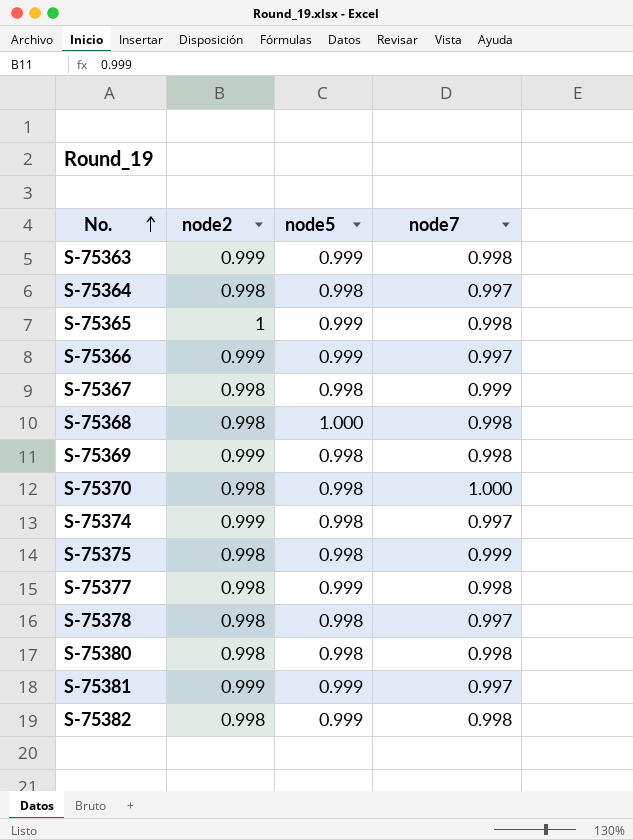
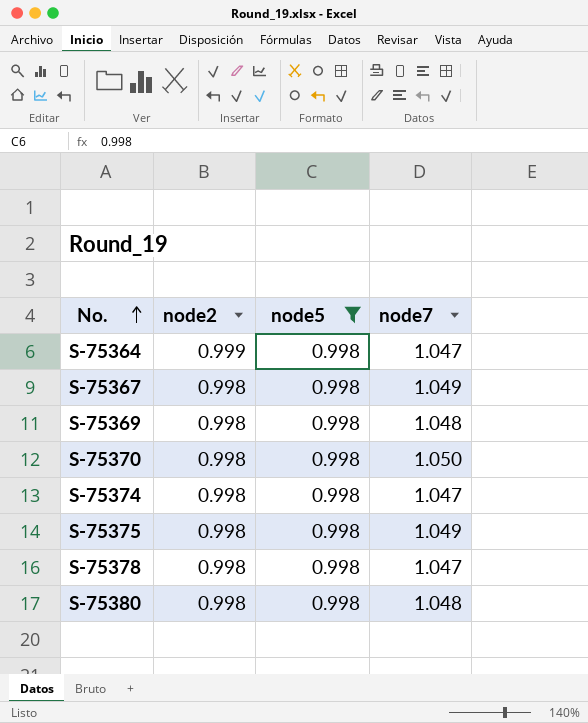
filter: none -> node5 = 0.998
S-75364 | node2: 0.998 -> 0.999
S-75364 | node7: 0.997 -> 1.047
S-75367 | node7: 0.999 -> 1.049
S-75369 | node2: 0.999 -> 0.998
S-75369 | node7: 0.998 -> 1.048
S-75370 | node7: 1.000 -> 1.050
S-75374 | node2: 0.999 -> 0.998
S-75374 | node7: 0.997 -> 1.047
S-75375 | node7: 0.999 -> 1.049
S-75378 | node7: 0.997 -> 1.047
S-75380 | node7: 0.998 -> 1.048

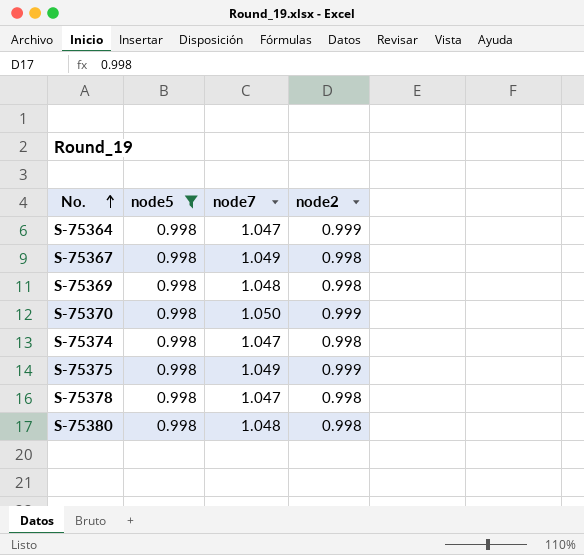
column node2 | position: 2 -> 4
S-75370 | node2: 0.998 -> 0.999
S-75375 | node2: 0.998 -> 0.999

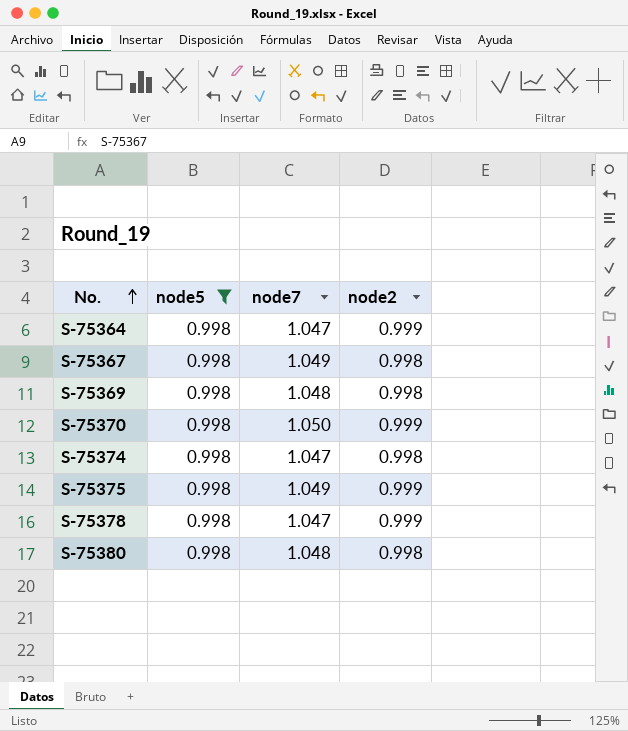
S-75378 | node2: 0.998 -> 0.999

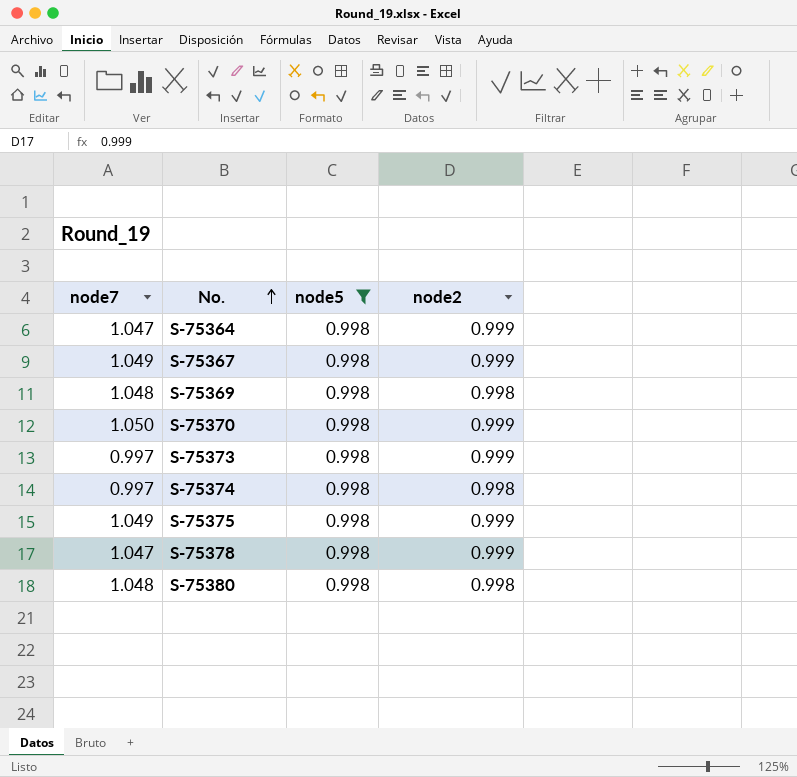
column node7 | position: 3 -> 1
S-75367 | node2: 0.998 -> 0.999
row S-75373: none -> 0.997 | 0.998 | 0.999
S-75374 | node7: 1.047 -> 0.997

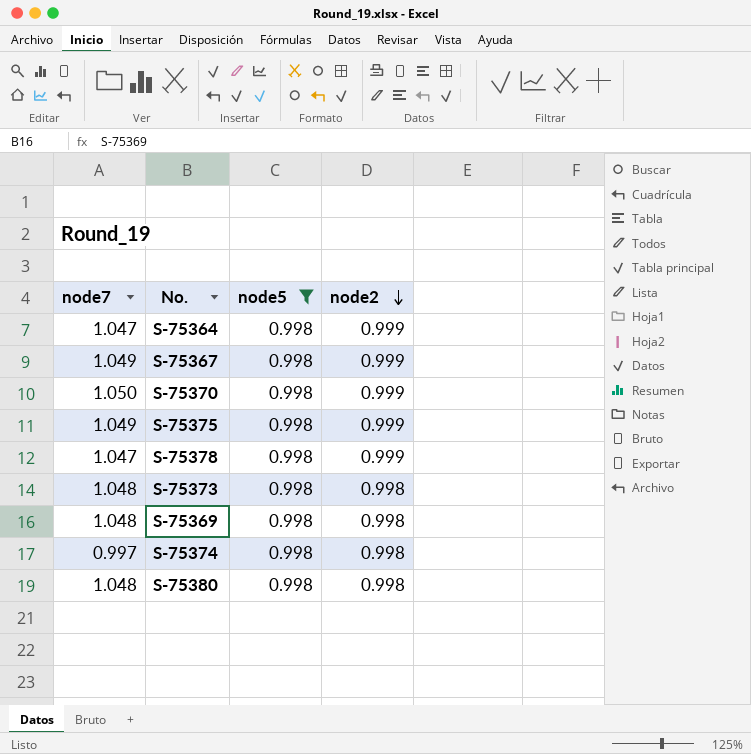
row order: No. ascending -> node2 descending
S-75373 | node7: 0.997 -> 1.048
S-75373 | node2: 0.999 -> 0.998

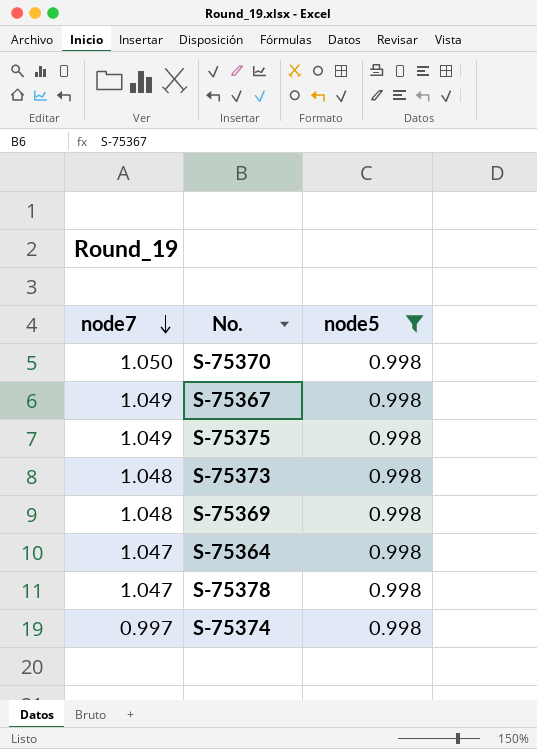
row order: node2 descending -> node7 descending
column node2 | position: 4 -> none
row S-75380: 1.048 | 0.998 | 0.998 -> none

